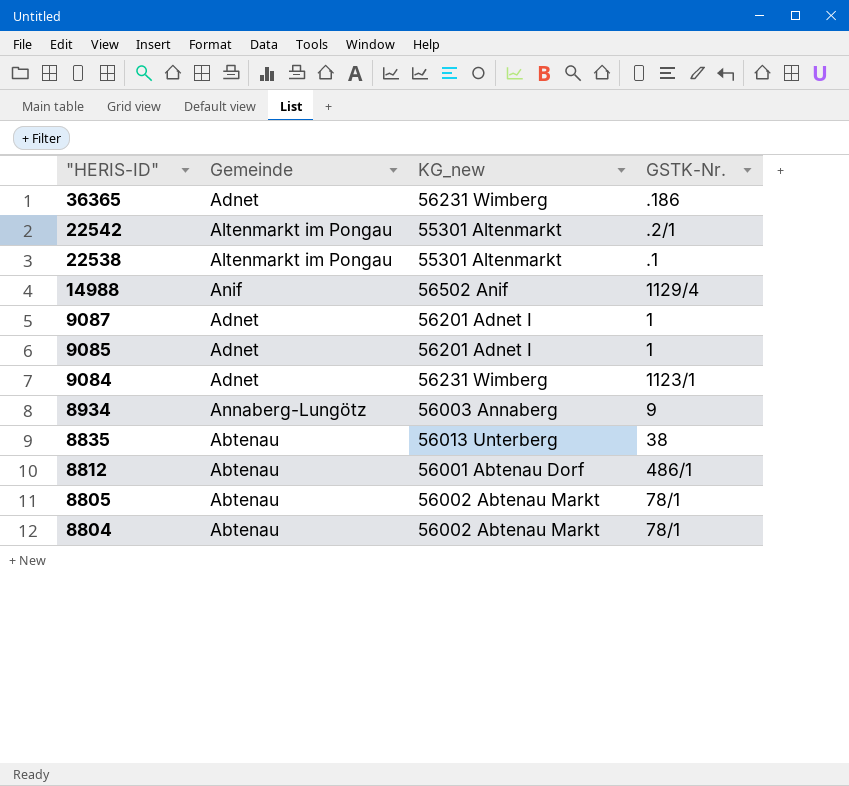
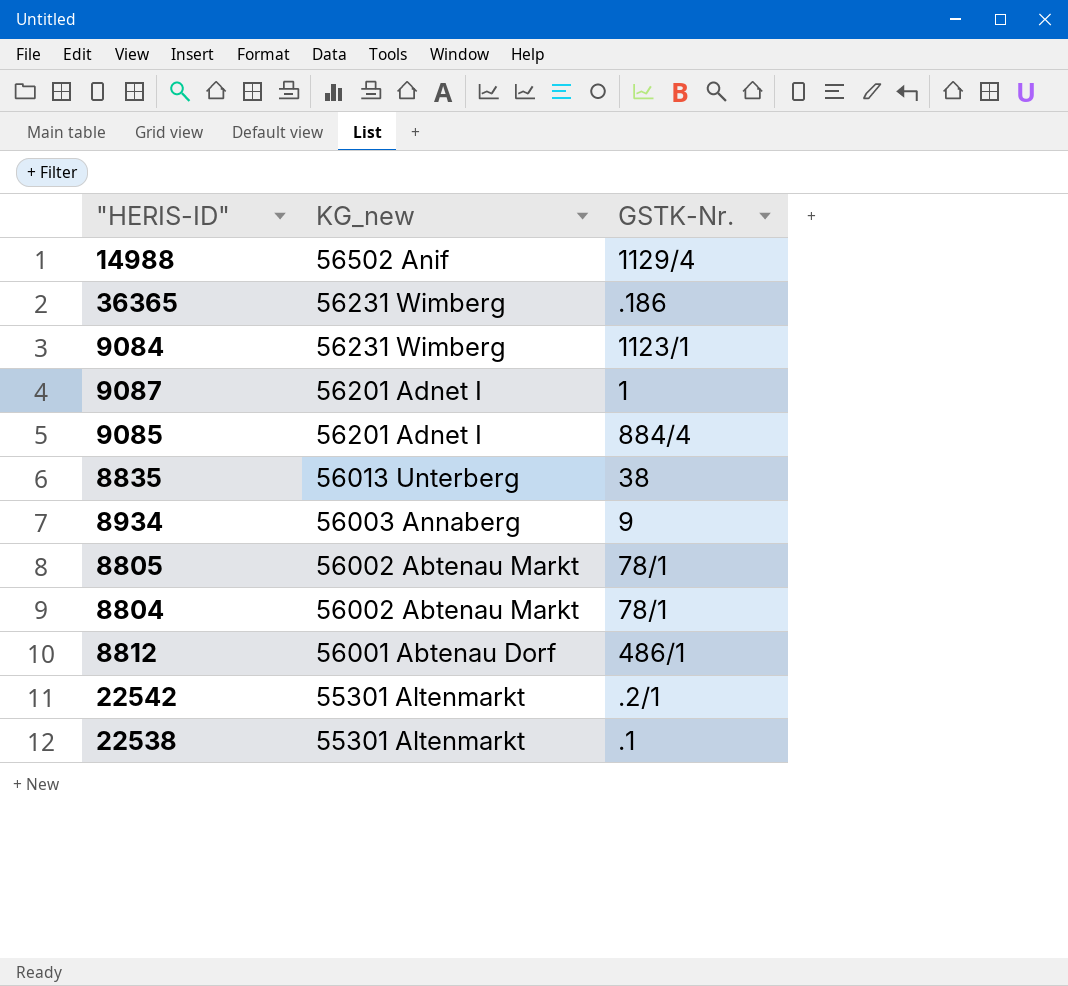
row order: "HERIS-ID" descending -> KG_new descending
column Gemeinde | position: 2 -> none
9085 | GSTK-Nr.: 1 -> 884/4

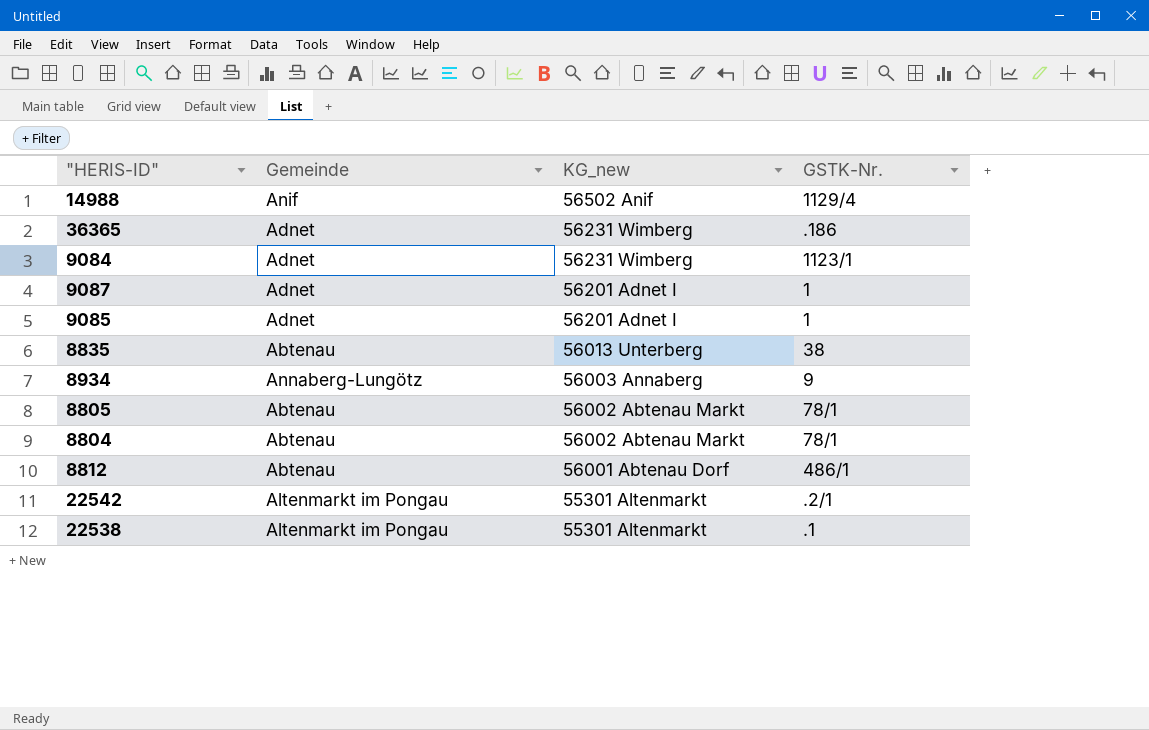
column Gemeinde | position: none -> 2
9085 | GSTK-Nr.: 884/4 -> 1

